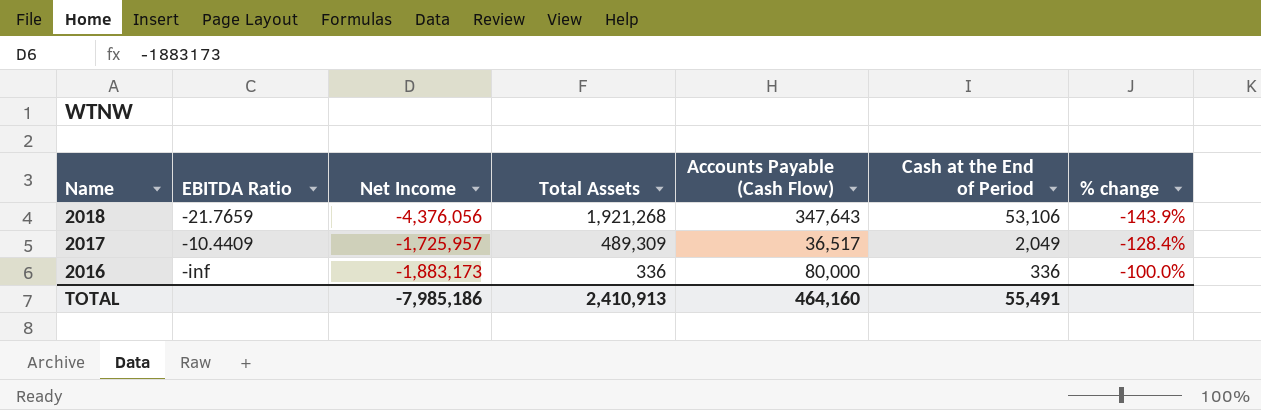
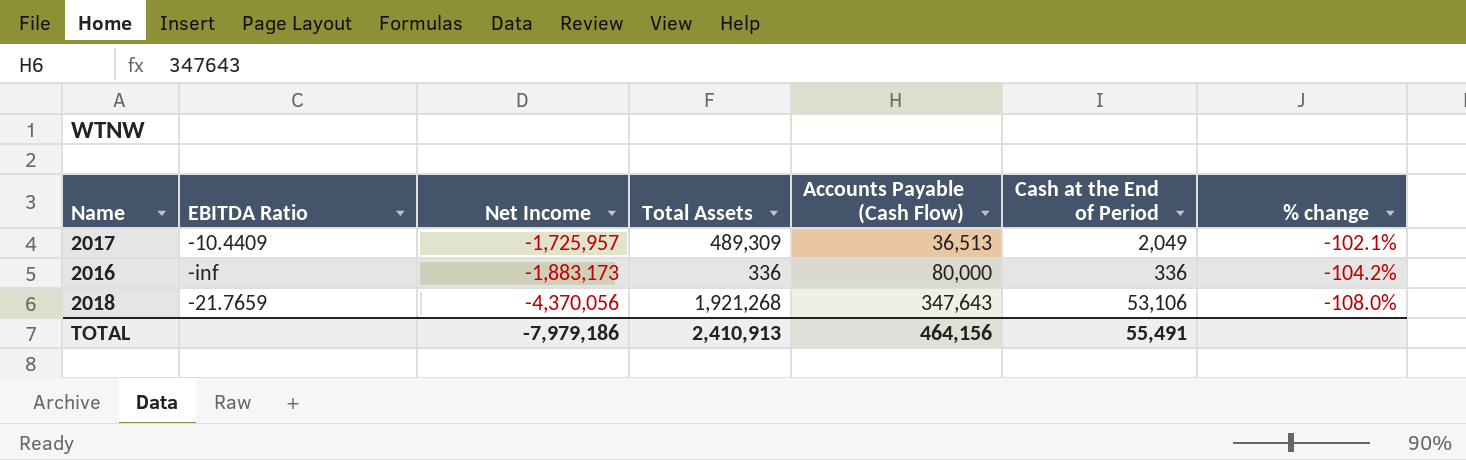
row order: Name descending -> Net Income descending
column % change | formula: ([Total Assets] - [Net Income]) / [Net Income] -> ([Accounts Payable (Cash Flow)] - [Net Income]) / [Net Income]
2017 | Accounts Payable (Cash Flow): 36,517 -> 36,513
2018 | Net Income: -4,376,056 -> -4,370,056
TOTAL | Net Income: -7,985,186 -> -7,979,186
TOTAL | Accounts Payable (Cash Flow): 464,160 -> 464,156

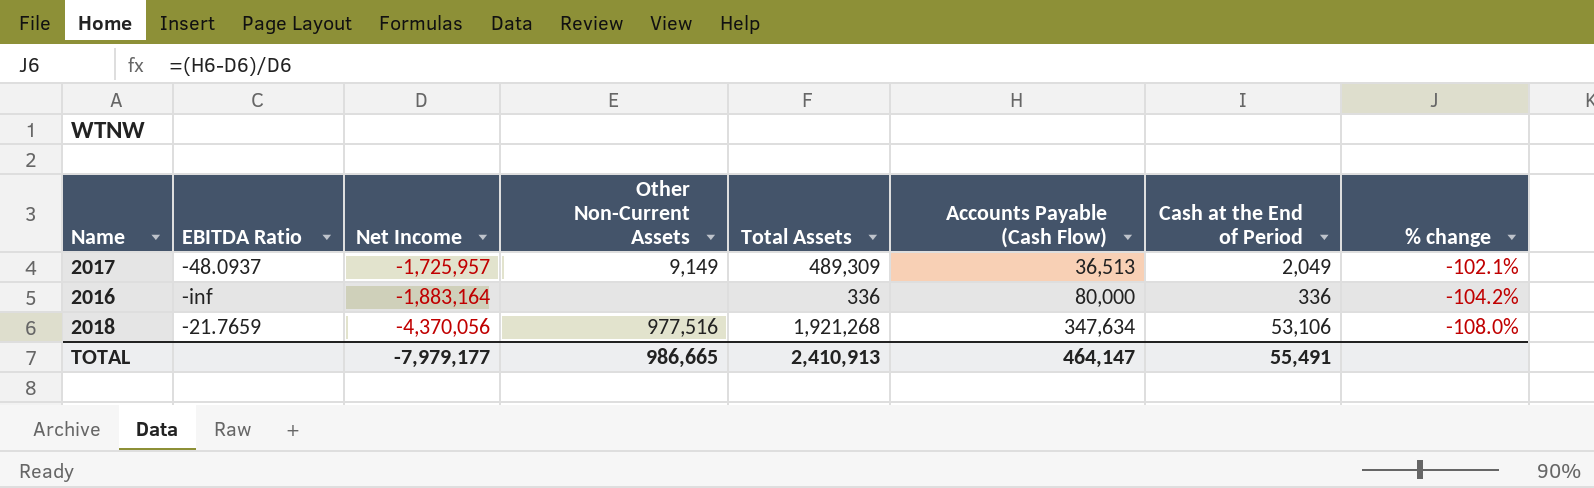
column Other Non-Current Assets | position: none -> 4
2017 | EBITDA Ratio: -10.4409 -> -48.0937
2016 | Net Income: -1,883,173 -> -1,883,164
2018 | Accounts Payable (Cash Flow): 347,643 -> 347,634
TOTAL | Net Income: -7,979,186 -> -7,979,177
TOTAL | Accounts Payable (Cash Flow): 464,156 -> 464,147

